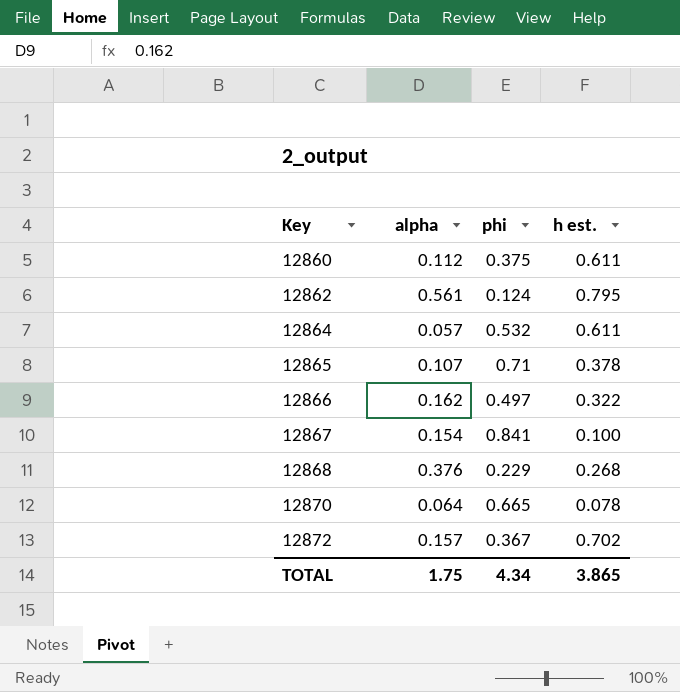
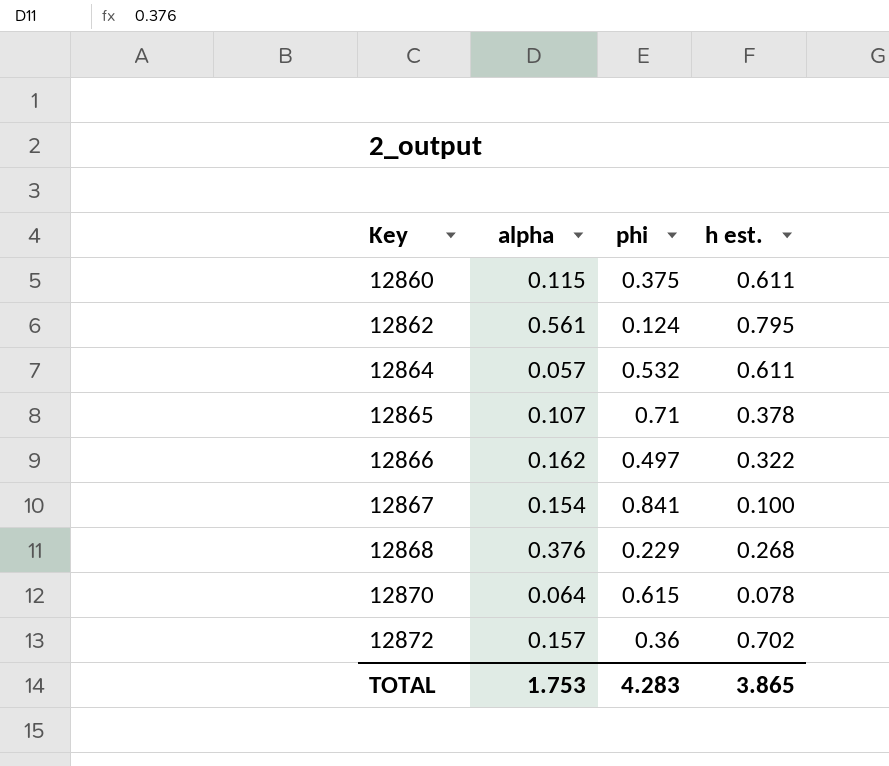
12860 | alpha: 0.112 -> 0.115
12870 | phi: 0.665 -> 0.615
12872 | phi: 0.367 -> 0.36
TOTAL | alpha: 1.75 -> 1.753
TOTAL | phi: 4.34 -> 4.283

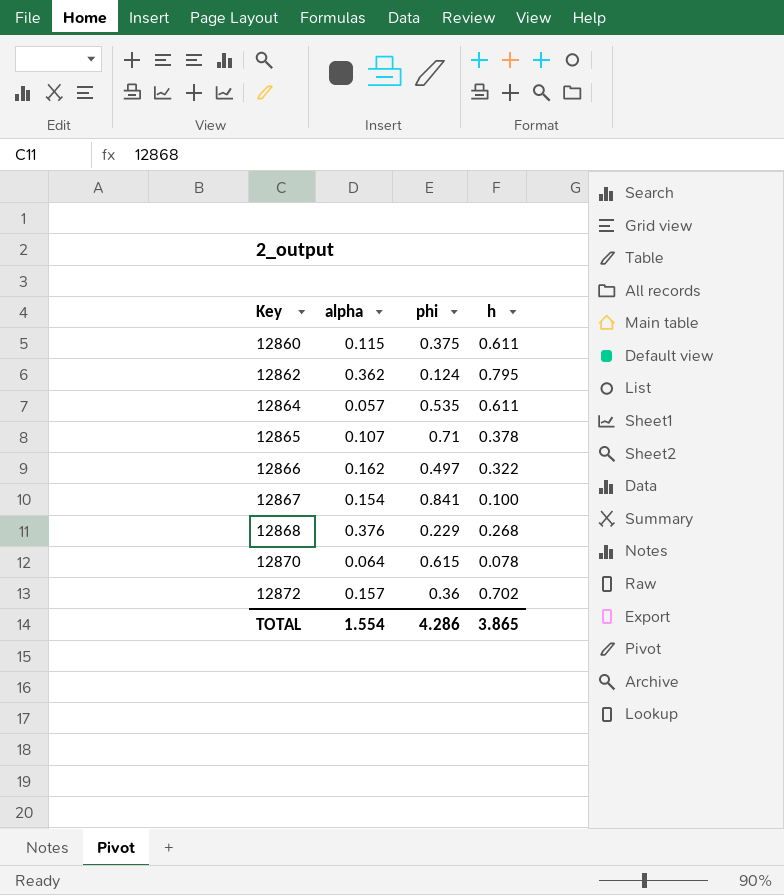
column name: h est. -> h
12862 | alpha: 0.561 -> 0.362
12864 | phi: 0.532 -> 0.535
TOTAL | alpha: 1.753 -> 1.554
TOTAL | phi: 4.283 -> 4.286

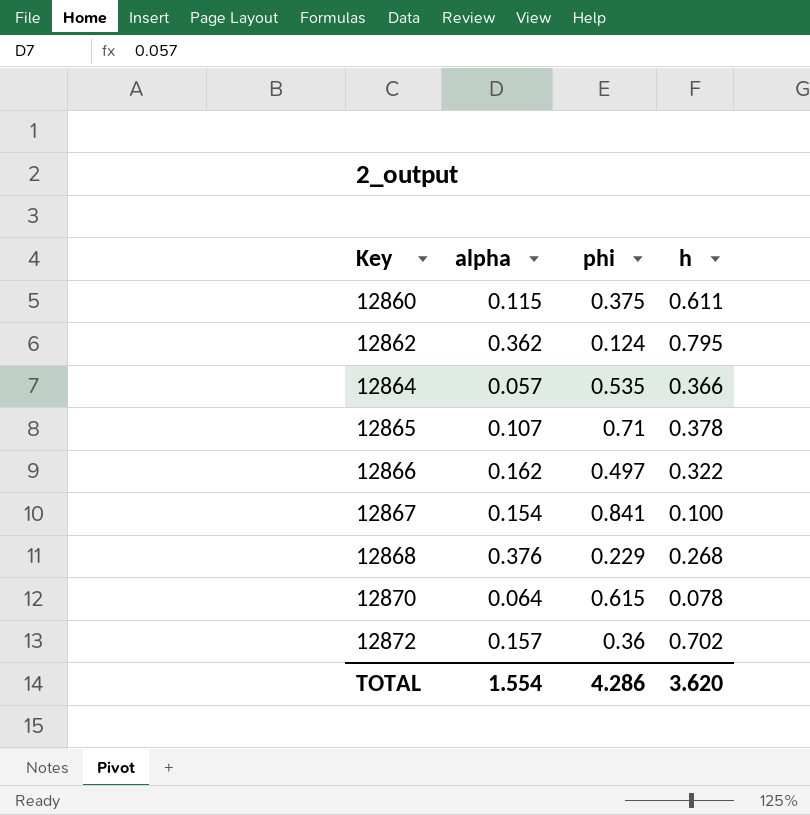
12864 | h: 0.611 -> 0.366
TOTAL | h: 3.865 -> 3.620

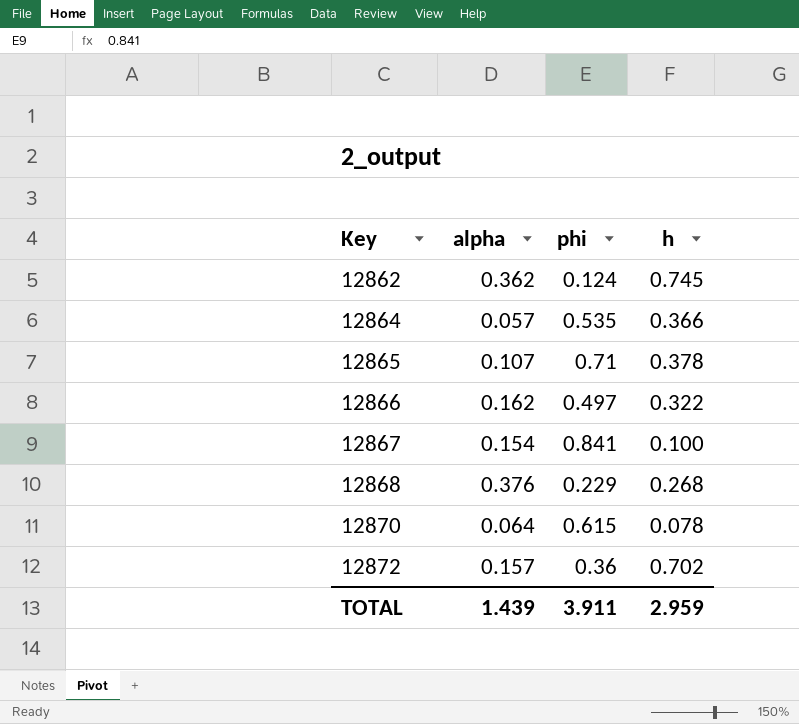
row 12860: 0.115 | 0.375 | 0.611 -> none
12862 | h: 0.795 -> 0.745
TOTAL | alpha: 1.554 -> 1.439
TOTAL | phi: 4.286 -> 3.911
TOTAL | h: 3.620 -> 2.959

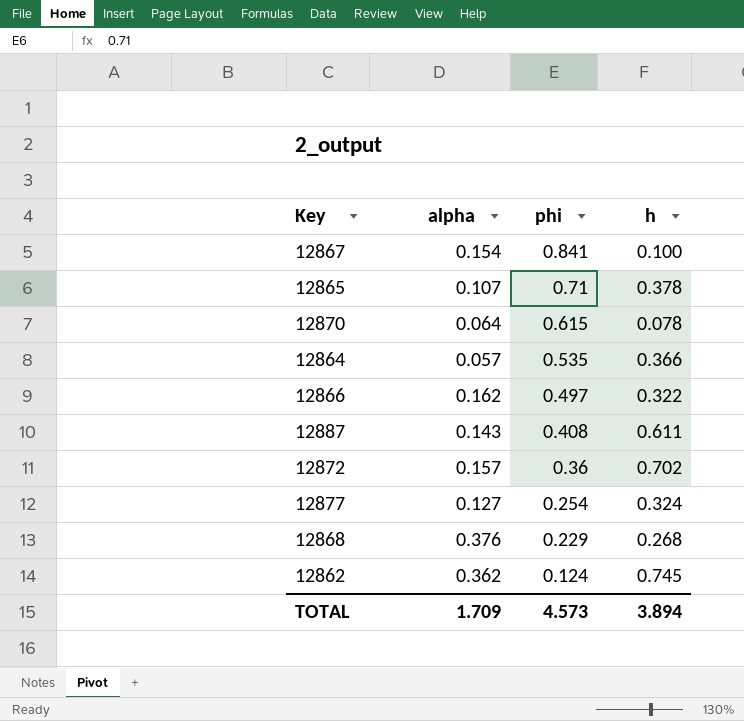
row order: Key ascending -> phi descending
row 12887: none -> 0.143 | 0.408 | 0.611
row 12877: none -> 0.127 | 0.254 | 0.324
TOTAL | alpha: 1.439 -> 1.709
TOTAL | phi: 3.911 -> 4.573
TOTAL | h: 2.959 -> 3.894

